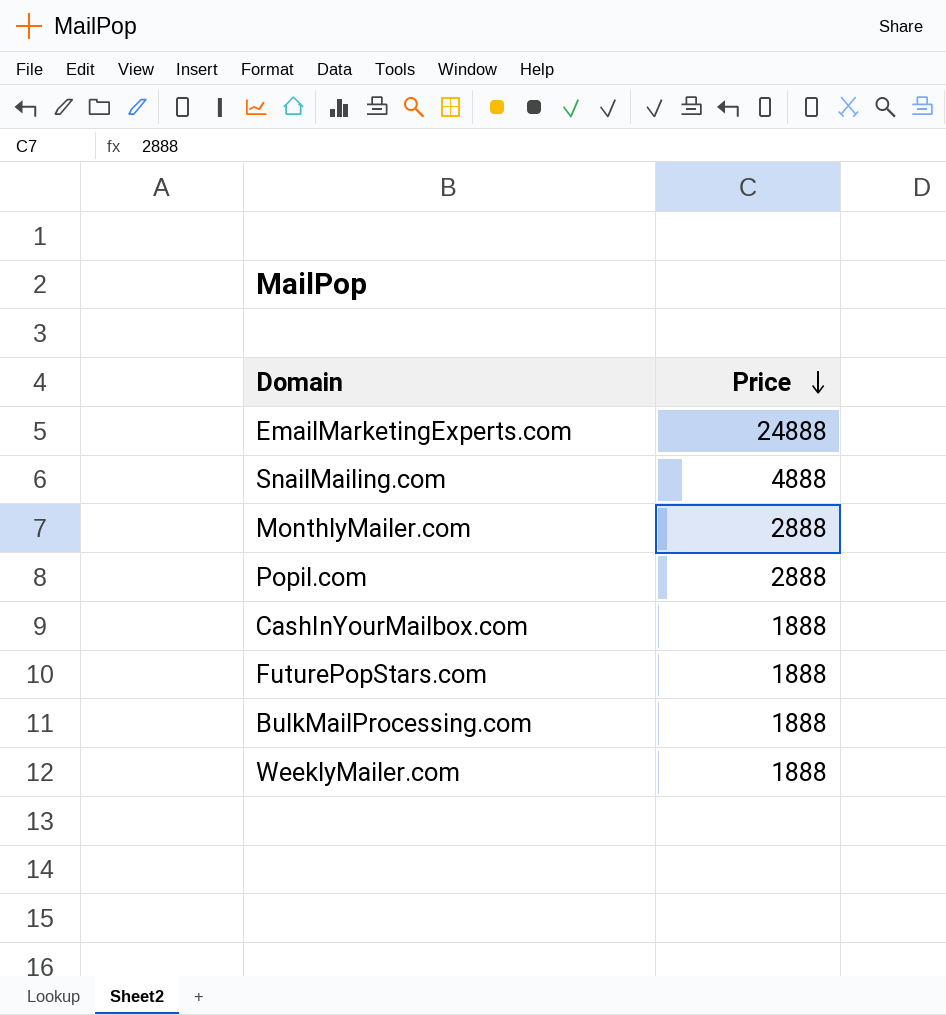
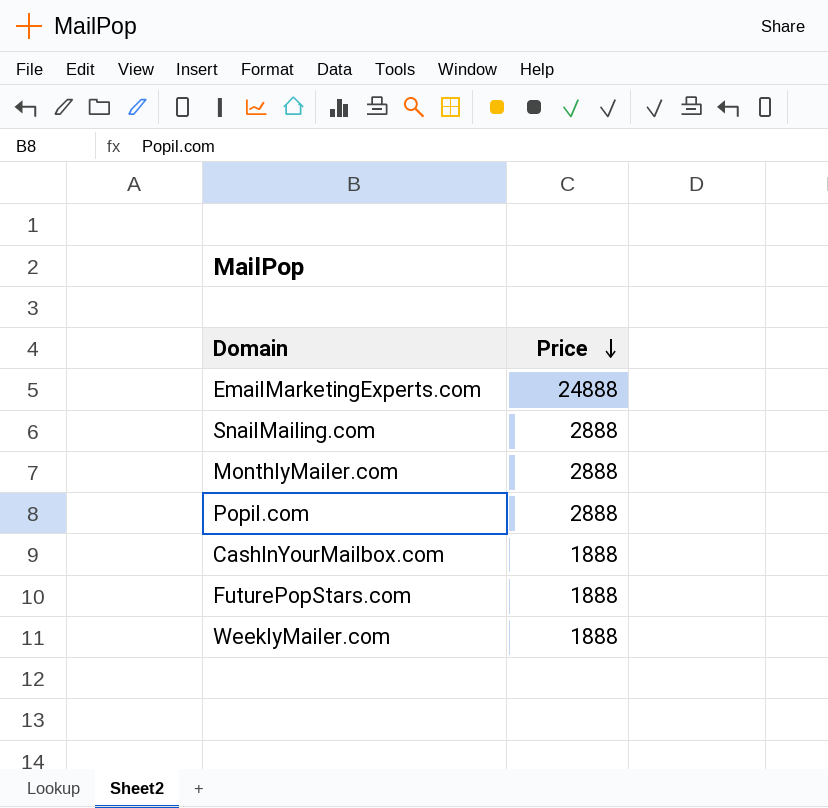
row BulkMailProcessing.com: 1888 -> none
SnailMailing.com | Price: 4888 -> 2888

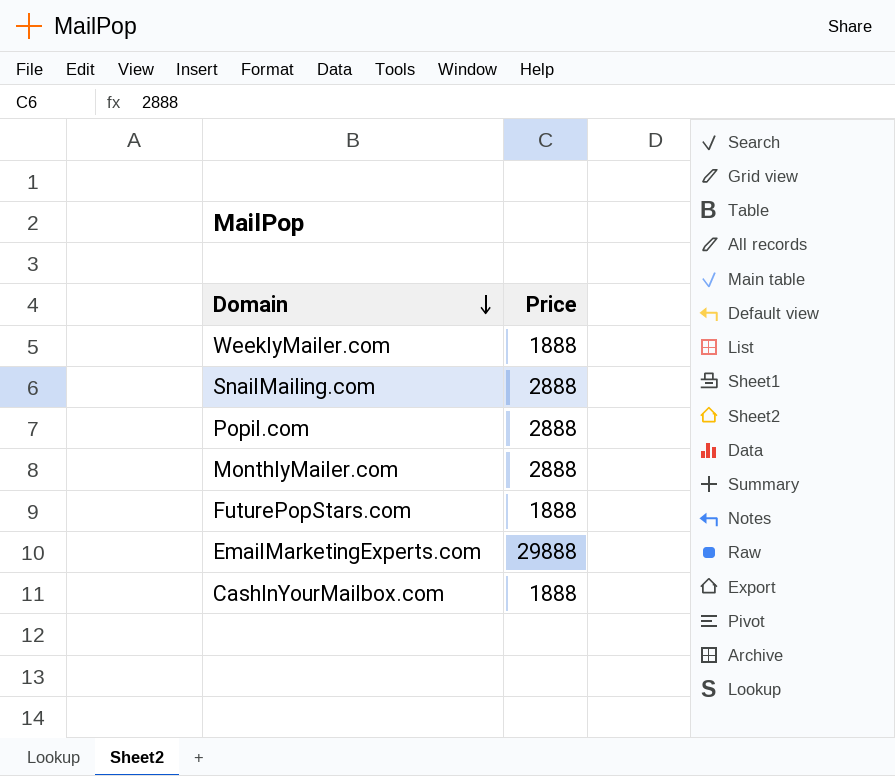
row order: Price descending -> Domain descending
EmailMarketingExperts.com | Price: 24888 -> 29888

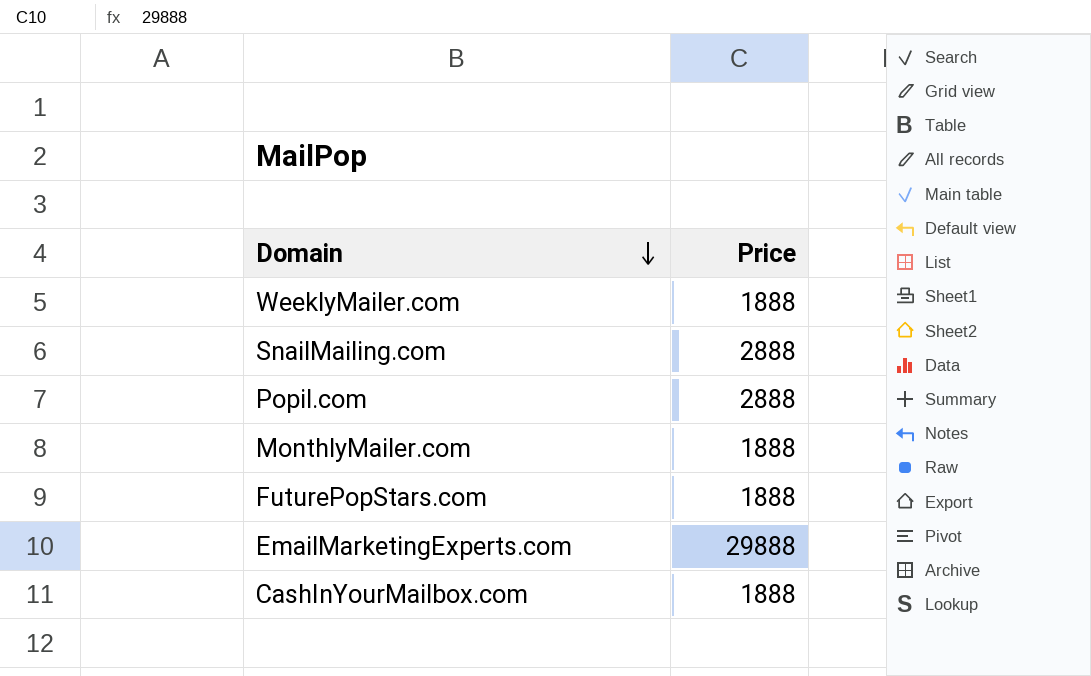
MonthlyMailer.com | Price: 2888 -> 1888

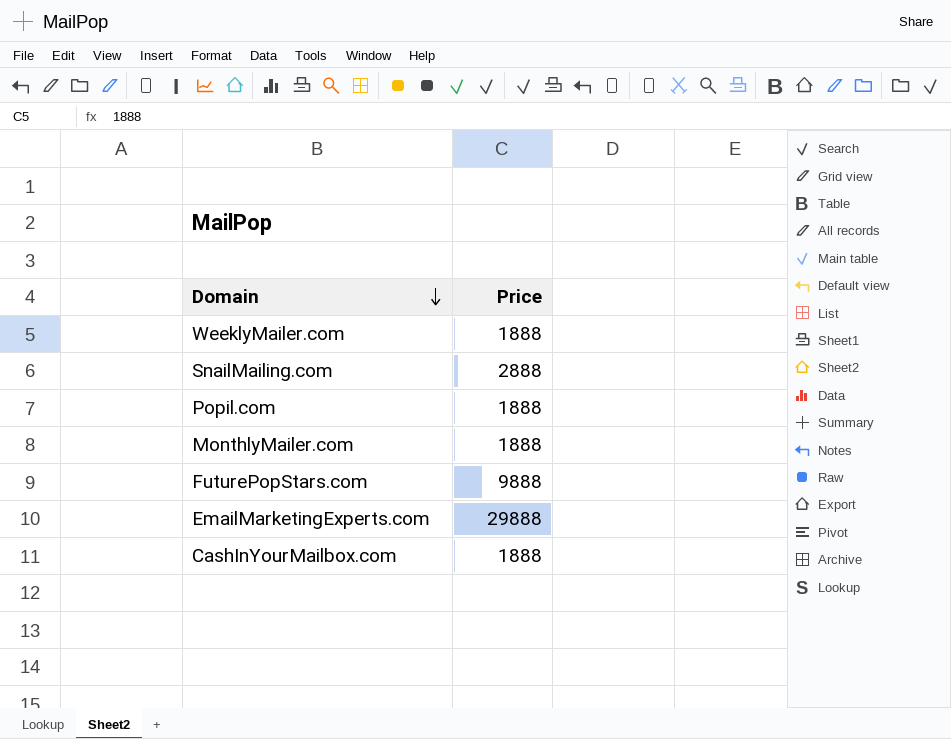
Popil.com | Price: 2888 -> 1888
FuturePopStars.com | Price: 1888 -> 9888

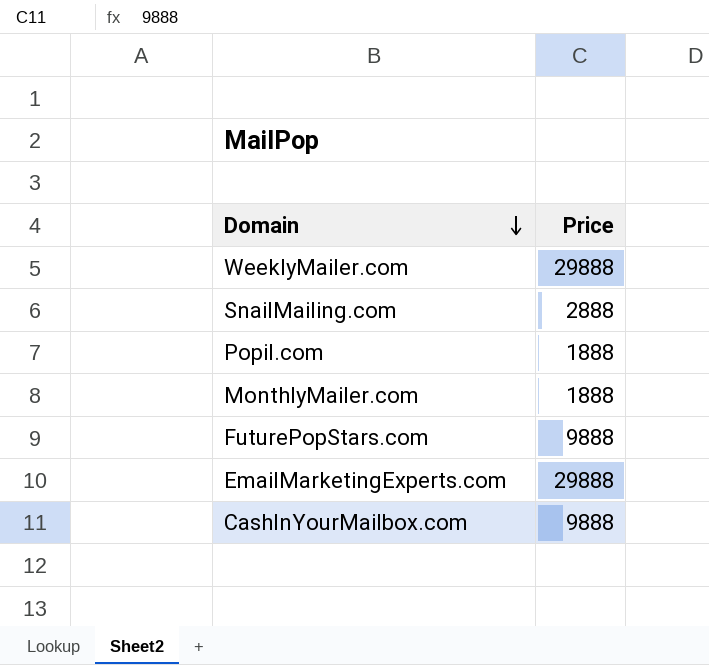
WeeklyMailer.com | Price: 1888 -> 29888
CashInYourMailbox.com | Price: 1888 -> 9888

